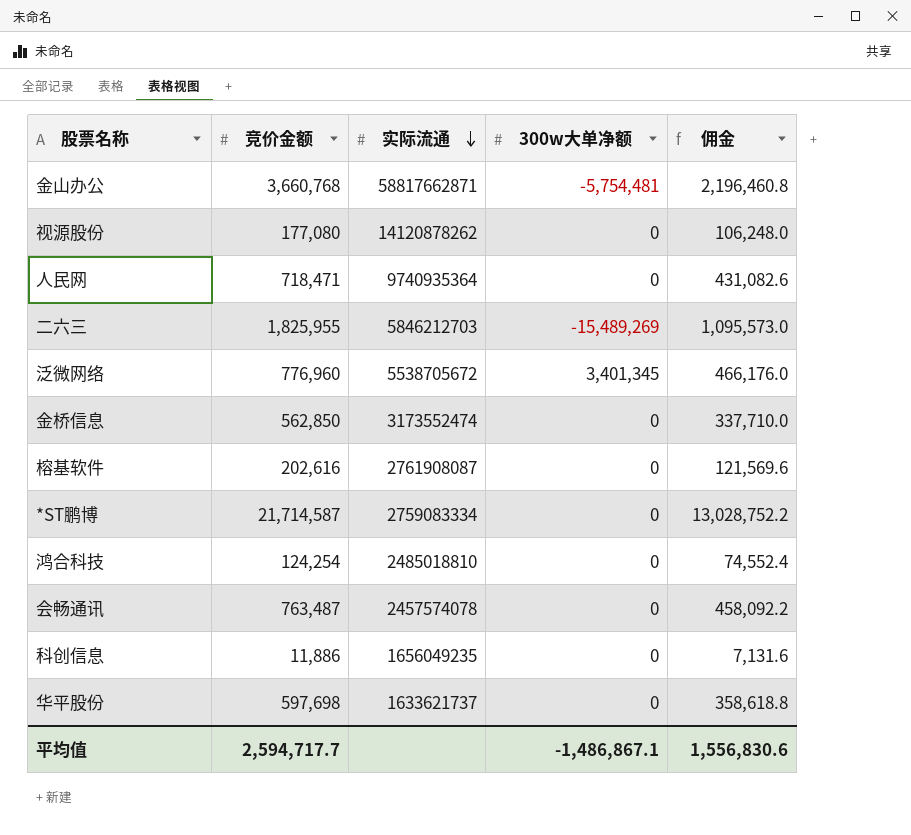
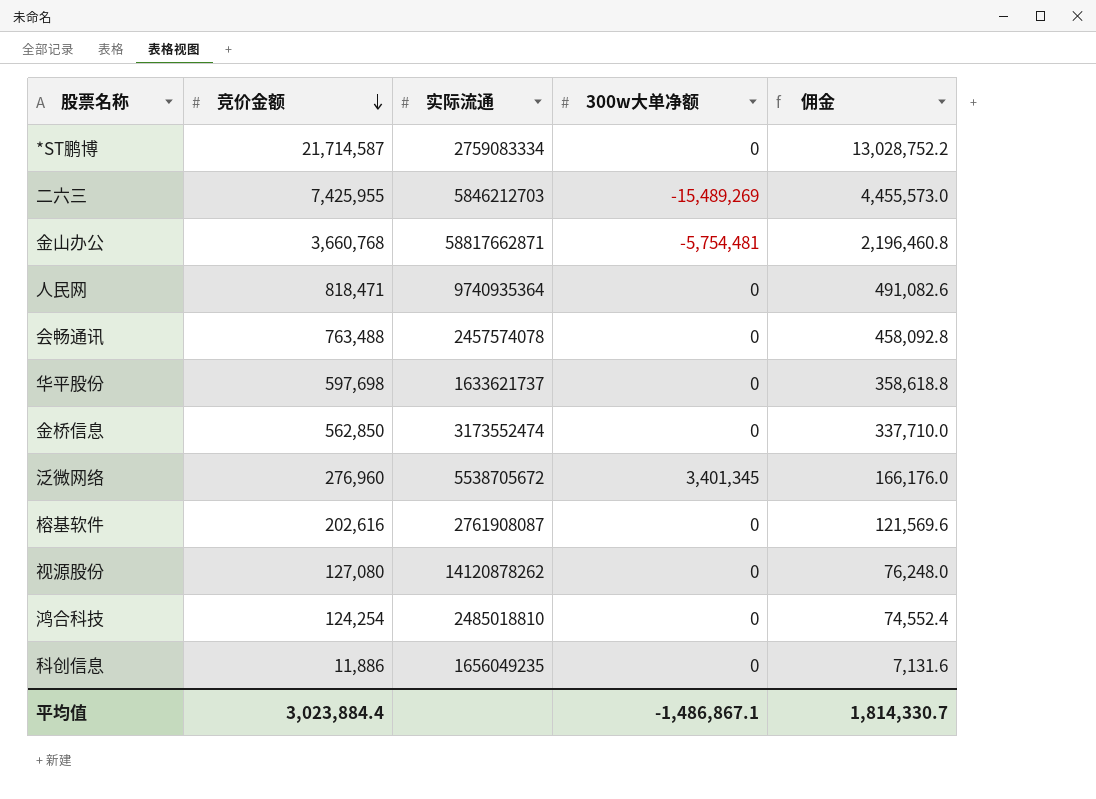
row order: 实际流通 descending -> 竞价金额 descending
二六三 | 竞价金额: 1,825,955 -> 7,425,955
二六三 | 佣金: 1,095,573.0 -> 4,455,573.0
人民网 | 竞价金额: 718,471 -> 818,471
人民网 | 佣金: 431,082.6 -> 491,082.6
会畅通讯 | 竞价金额: 763,487 -> 763,488
会畅通讯 | 佣金: 458,092.2 -> 458,092.8
泛微网络 | 竞价金额: 776,960 -> 276,960
泛微网络 | 佣金: 466,176.0 -> 166,176.0
视源股份 | 竞价金额: 177,080 -> 127,080
视源股份 | 佣金: 106,248.0 -> 76,248.0
平均值 | 竞价金额: 2,594,717.7 -> 3,023,884.4
平均值 | 佣金: 1,556,830.6 -> 1,814,330.7

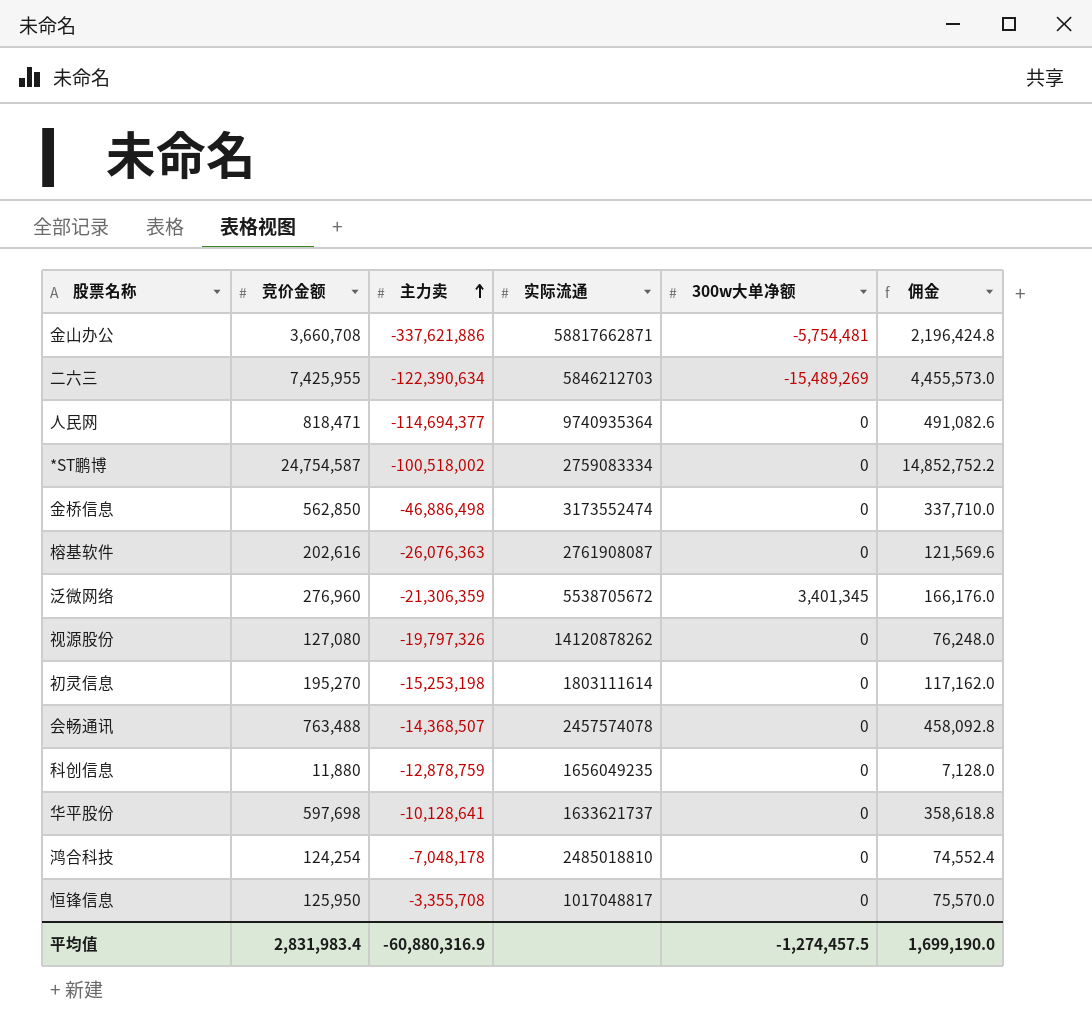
row order: 竞价金额 descending -> 主力卖 ascending
column 主力卖 | position: none -> 3
金山办公 | 竞价金额: 3,660,768 -> 3,660,708
金山办公 | 佣金: 2,196,460.8 -> 2,196,424.8
*ST鹏博 | 竞价金额: 21,714,587 -> 24,754,587
*ST鹏博 | 佣金: 13,028,752.2 -> 14,852,752.2
row 初灵信息: none -> 195,270 | -15,253,198 | 1803111614 | 0 | 117,162.0
科创信息 | 竞价金额: 11,886 -> 11,880
科创信息 | 佣金: 7,131.6 -> 7,128.0
row 恒锋信息: none -> 125,950 | -3,355,708 | 1017048817 | 0 | 75,570.0
平均值 | 竞价金额: 3,023,884.4 -> 2,831,983.4
平均值 | 300w大单净额: -1,486,867.1 -> -1,274,457.5
平均值 | 佣金: 1,814,330.7 -> 1,699,190.0

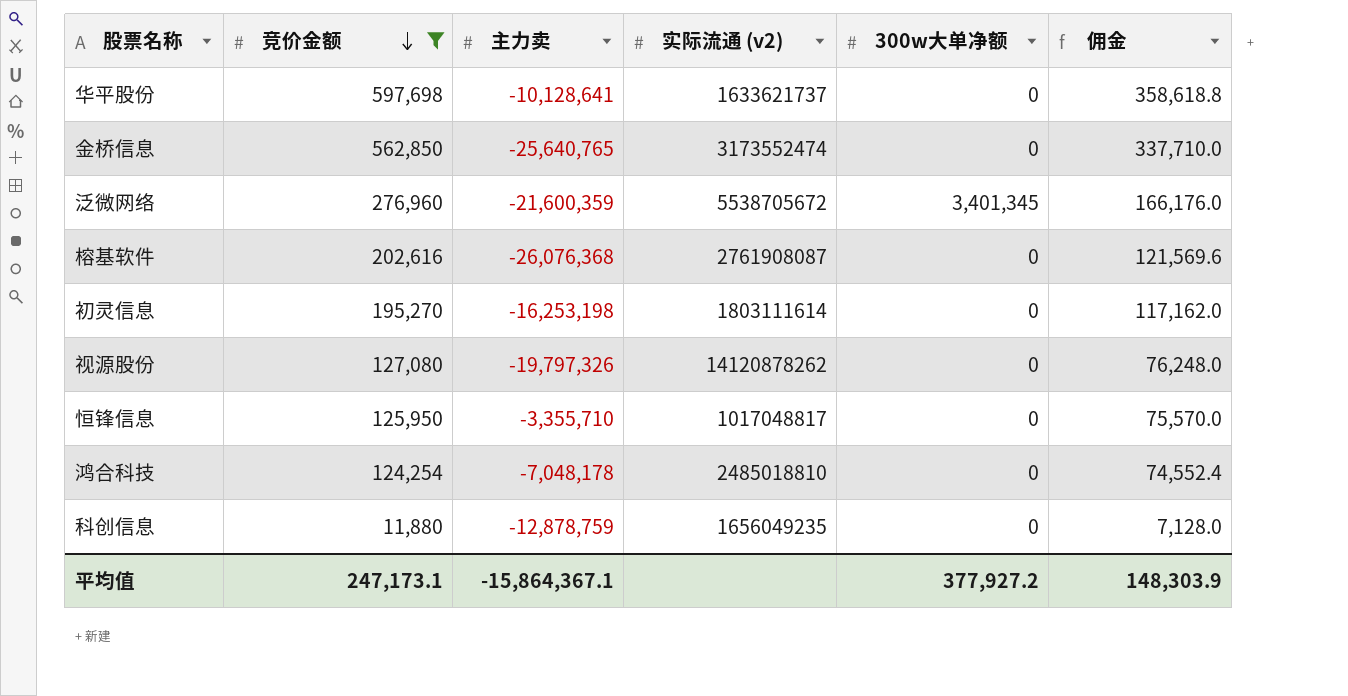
filter: none -> 竞价金额 <= 597,698
row order: 主力卖 ascending -> 竞价金额 descending
column name: 实际流通 -> 实际流通 (v2)
金桥信息 | 主力卖: -46,886,498 -> -25,640,765
泛微网络 | 主力卖: -21,306,359 -> -21,600,359
榕基软件 | 主力卖: -26,076,363 -> -26,076,368
初灵信息 | 主力卖: -15,253,198 -> -16,253,198
恒锋信息 | 主力卖: -3,355,708 -> -3,355,710
平均值 | 竞价金额: 2,831,983.4 -> 247,173.1
平均值 | 主力卖: -60,880,316.9 -> -15,864,367.1
平均值 | 300w大单净额: -1,274,457.5 -> 377,927.2
平均值 | 佣金: 1,699,190.0 -> 148,303.9

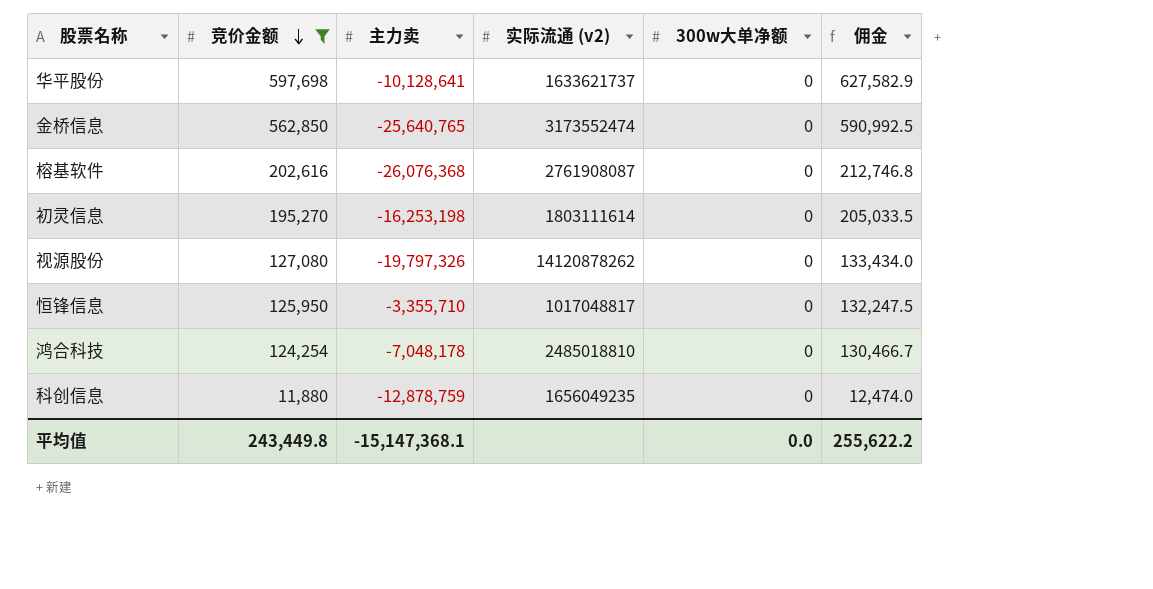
column 佣金 | formula: [竞价金额] * 0.6 -> [竞价金额] * 1.05
row 泛微网络: 276,960 | -21,600,359 | 5538705672 | 3,401,345 | 166,176.0 -> none
平均值 | 竞价金额: 247,173.1 -> 243,449.8
平均值 | 主力卖: -15,864,367.1 -> -15,147,368.1
平均值 | 300w大单净额: 377,927.2 -> 0.0
平均值 | 佣金: 148,303.9 -> 255,622.2

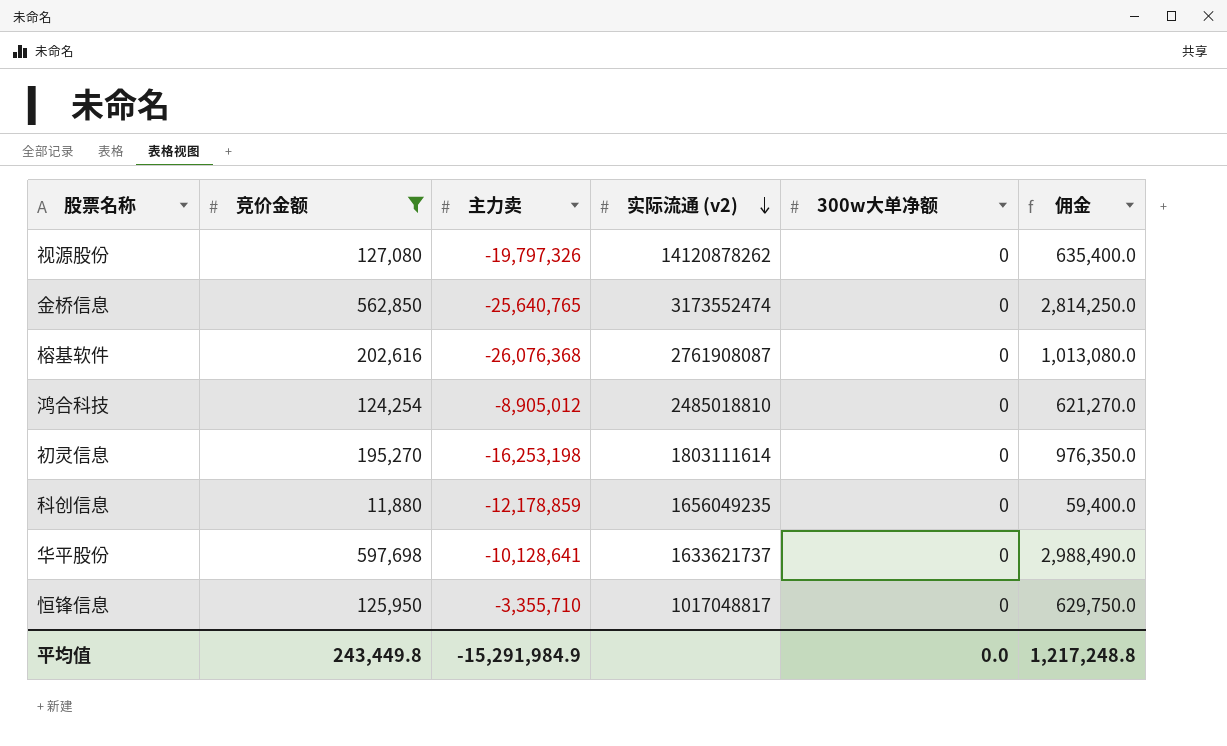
row order: 竞价金额 descending -> 实际流通 (v2) descending
column 佣金 | formula: [竞价金额] * 1.05 -> [竞价金额] * 5
鸿合科技 | 主力卖: -7,048,178 -> -8,905,012
科创信息 | 主力卖: -12,878,759 -> -12,178,859
平均值 | 主力卖: -15,147,368.1 -> -15,291,984.9
平均值 | 佣金: 255,622.2 -> 1,217,248.8

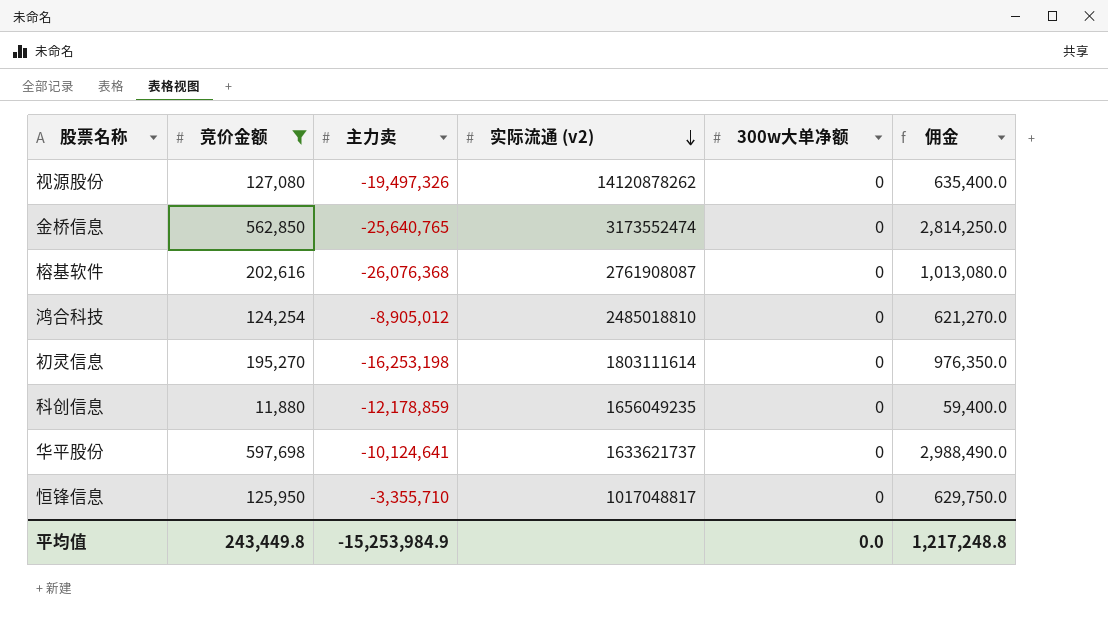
视源股份 | 主力卖: -19,797,326 -> -19,497,326
华平股份 | 主力卖: -10,128,641 -> -10,124,641
平均值 | 主力卖: -15,291,984.9 -> -15,253,984.9

